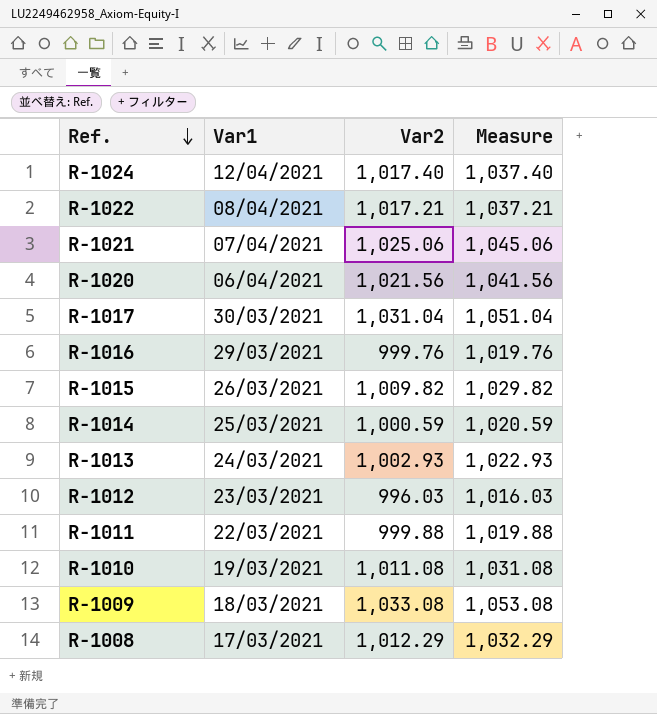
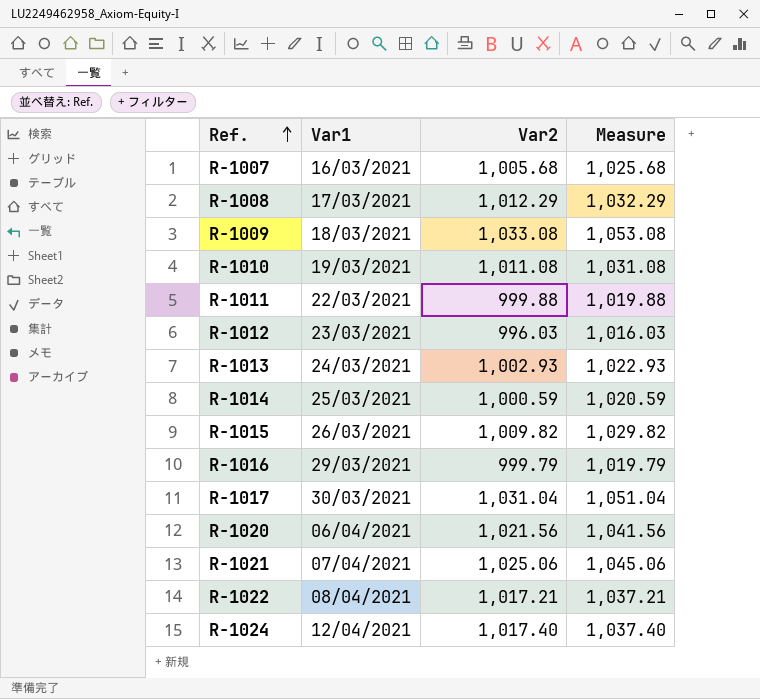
row order: Ref. descending -> Ref. ascending
row R-1007: none -> 16/03/2021 | 1,005.68 | 1,025.68
R-1016 | Var2: 999.76 -> 999.79
R-1016 | Measure: 1,019.76 -> 1,019.79

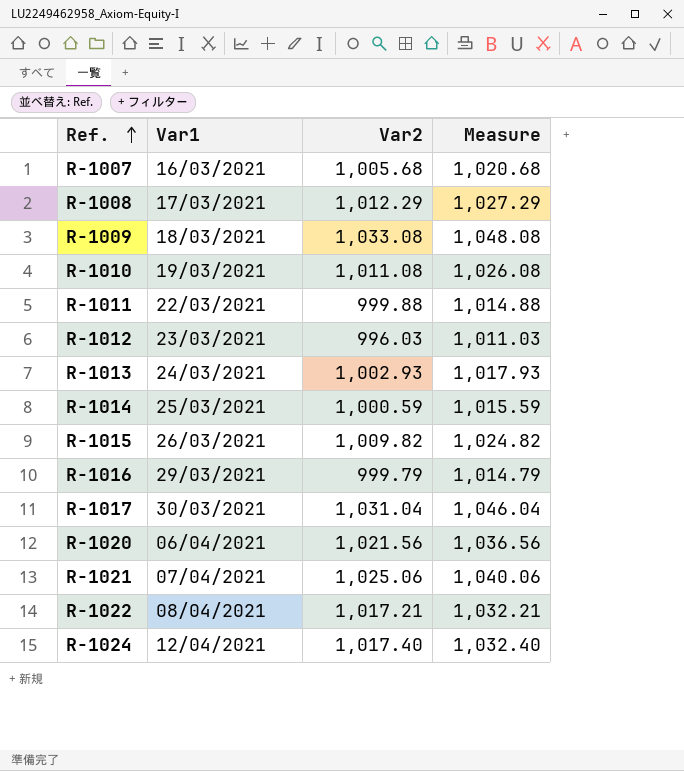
column Measure | formula: [Var2] + 20 -> [Var2] + 15

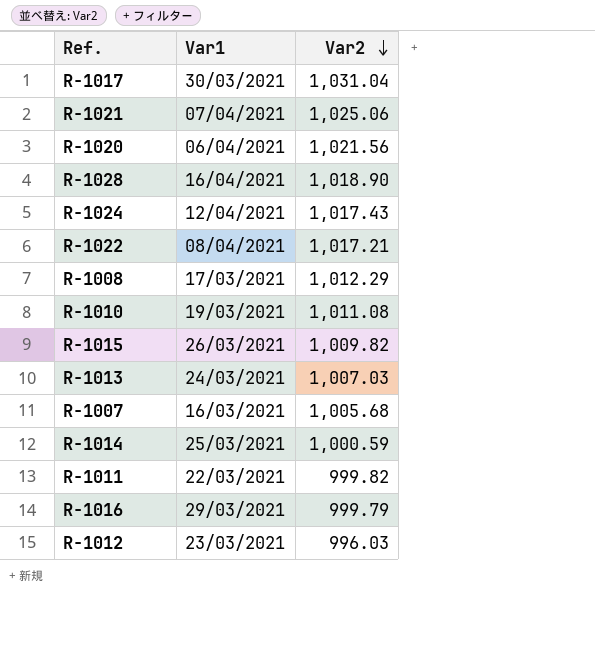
row order: Ref. ascending -> Var2 descending
column Measure | formula: [Var2] + 15 -> none
row R-1009: 18/03/2021 | 1,033.08 | 1,048.08 -> none
row R-1028: none -> 16/04/2021 | 1,018.90
R-1024 | Var2: 1,017.40 -> 1,017.43
R-1013 | Var2: 1,002.93 -> 1,007.03
R-1011 | Var2: 999.88 -> 999.82

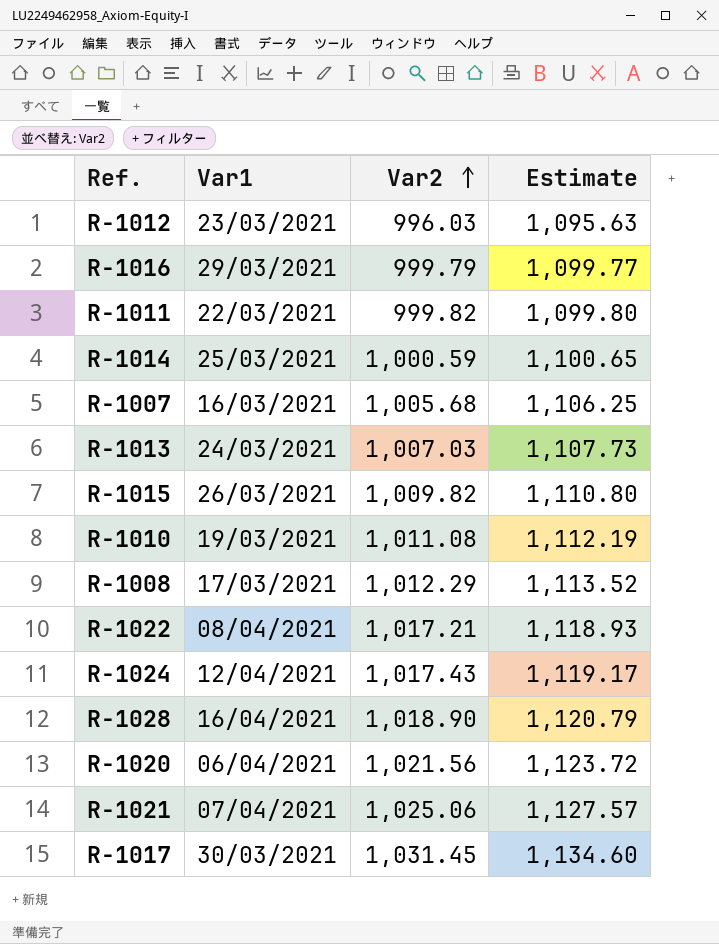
row order: Var2 descending -> Var2 ascending
column Estimate | formula: none -> [Var2] * 1.1
R-1017 | Var2: 1,031.04 -> 1,031.45

